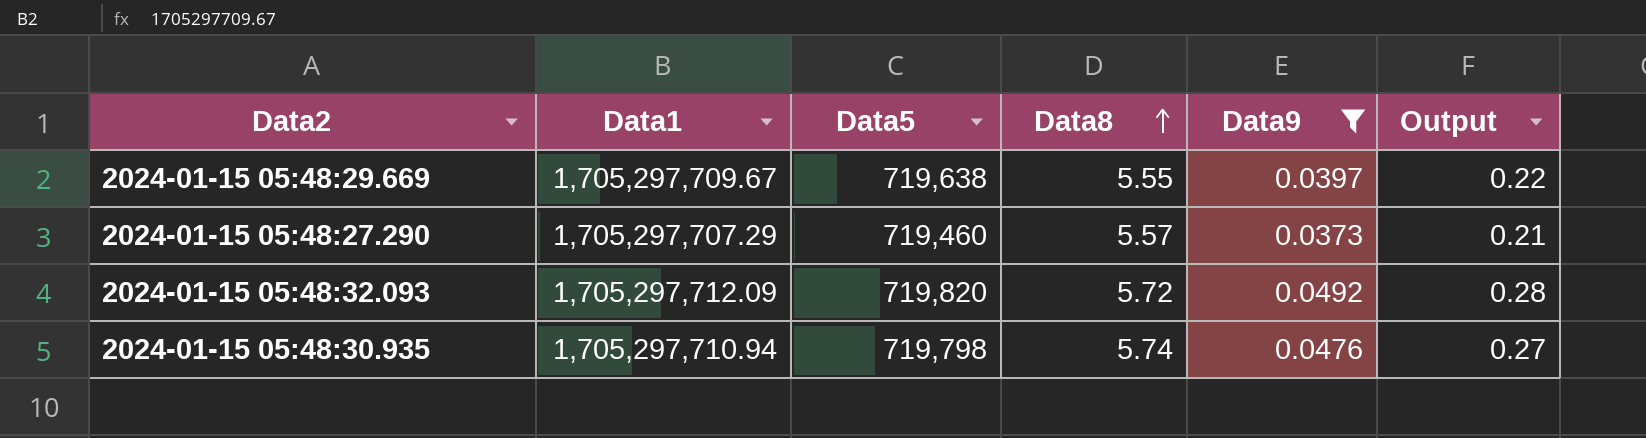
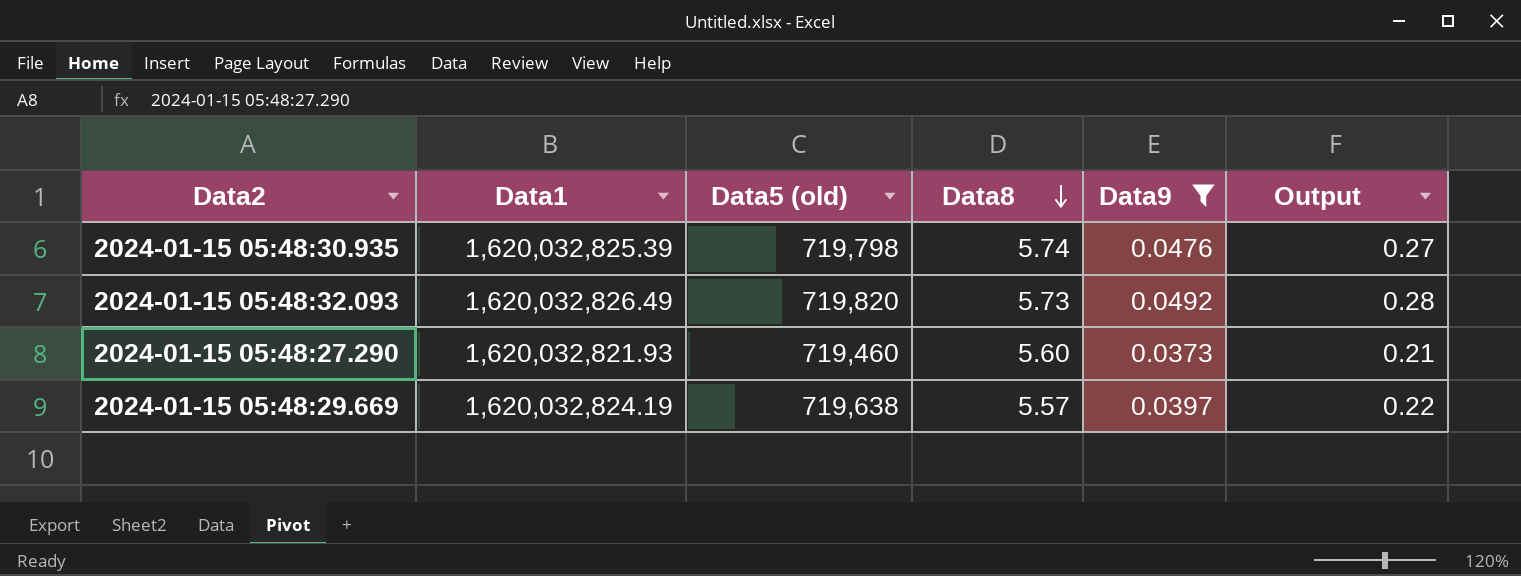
row order: Data8 ascending -> Data8 descending
column name: Data5 -> Data5 (old)
2024-01-15 05:48:30.935 | Data1: 1,705,297,710.94 -> 1,620,032,825.39
2024-01-15 05:48:32.093 | Data1: 1,705,297,712.09 -> 1,620,032,826.49
2024-01-15 05:48:32.093 | Data8: 5.72 -> 5.73
2024-01-15 05:48:27.290 | Data1: 1,705,297,707.29 -> 1,620,032,821.93
2024-01-15 05:48:27.290 | Data8: 5.57 -> 5.60
2024-01-15 05:48:29.669 | Data1: 1,705,297,709.67 -> 1,620,032,824.19
2024-01-15 05:48:29.669 | Data8: 5.55 -> 5.57

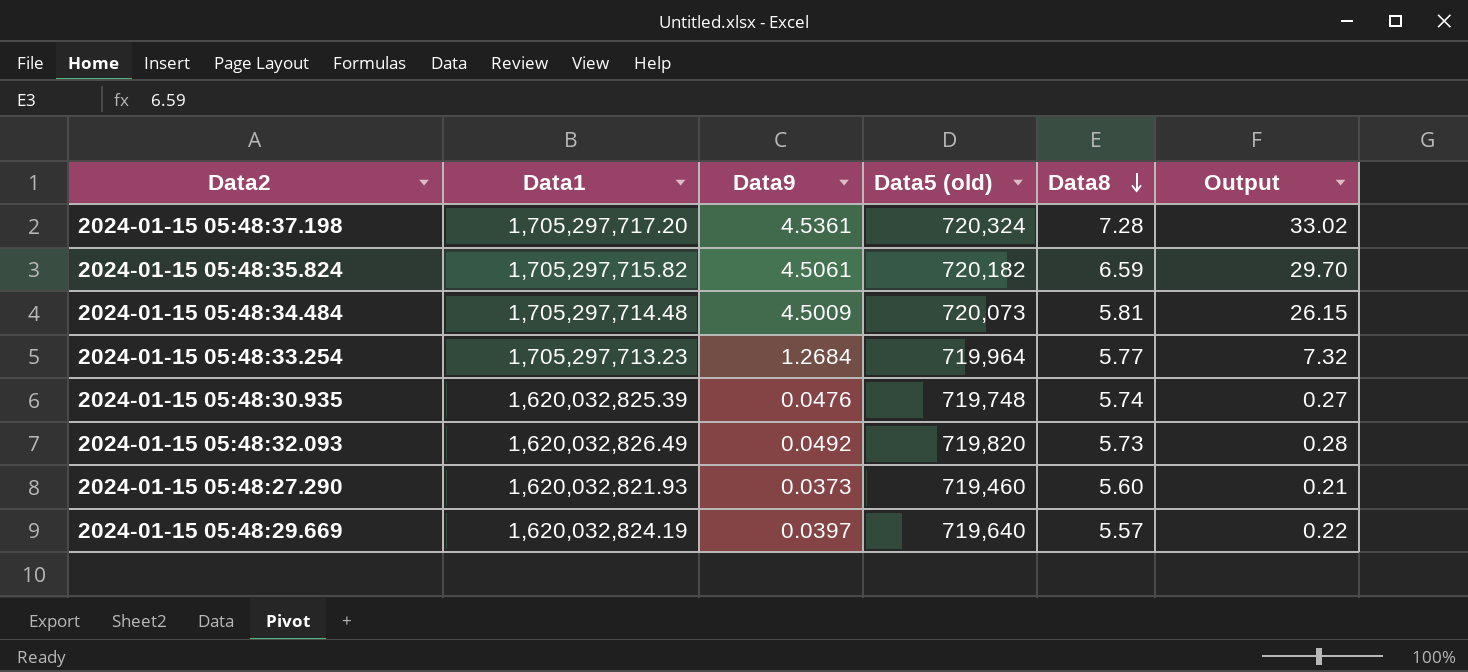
filter: Data9 <= 0.0492 -> none
column Data9 | position: 5 -> 3
2024-01-15 05:48:30.935 | Data5 (old): 719,798 -> 719,748
2024-01-15 05:48:29.669 | Data5 (old): 719,638 -> 719,640

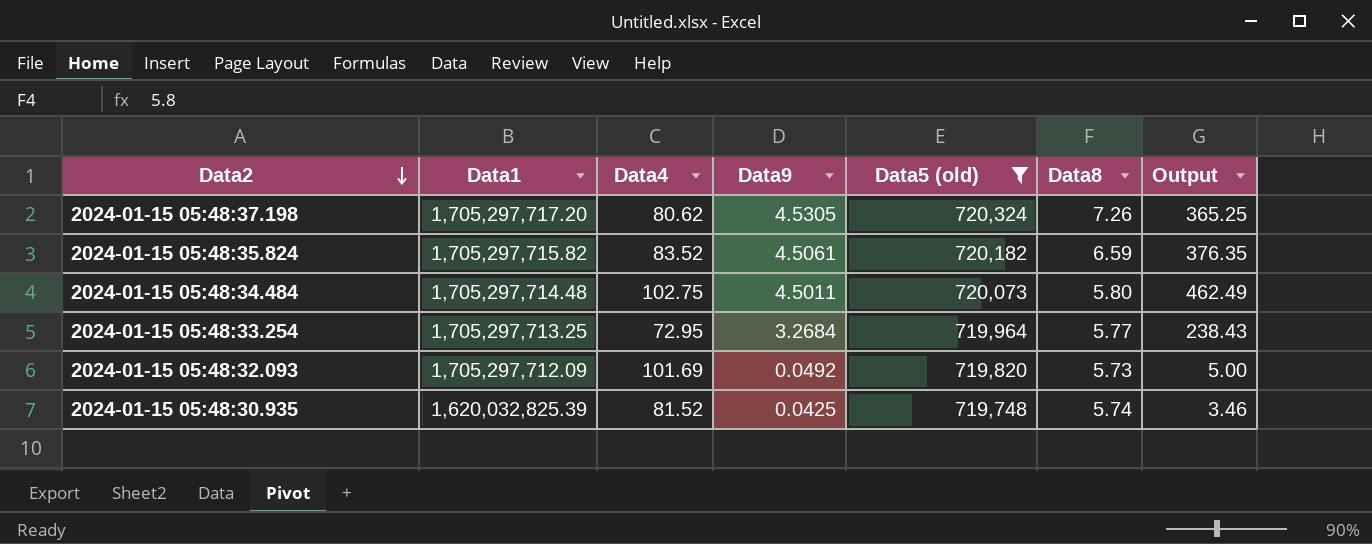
filter: none -> Data5 (old) >= 719,748
row order: Data8 descending -> Data2 descending
column Data4 | position: none -> 3
column Output | formula: [Data9] * [Data8] -> [Data4] * [Data9]
2024-01-15 05:48:37.198 | Data9: 4.5361 -> 4.5305
2024-01-15 05:48:37.198 | Data8: 7.28 -> 7.26
2024-01-15 05:48:34.484 | Data9: 4.5009 -> 4.5011
2024-01-15 05:48:34.484 | Data8: 5.81 -> 5.80
2024-01-15 05:48:33.254 | Data1: 1,705,297,713.23 -> 1,705,297,713.25
2024-01-15 05:48:33.254 | Data9: 1.2684 -> 3.2684
2024-01-15 05:48:32.093 | Data1: 1,620,032,826.49 -> 1,705,297,712.09
2024-01-15 05:48:30.935 | Data9: 0.0476 -> 0.0425

